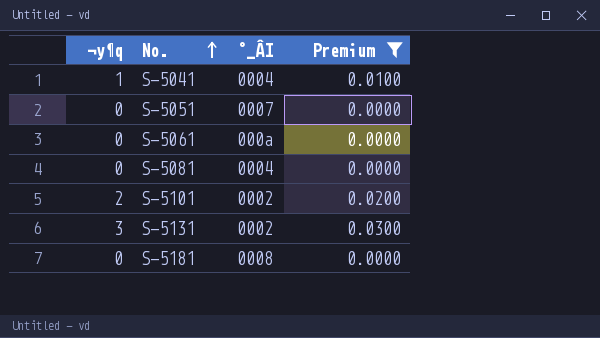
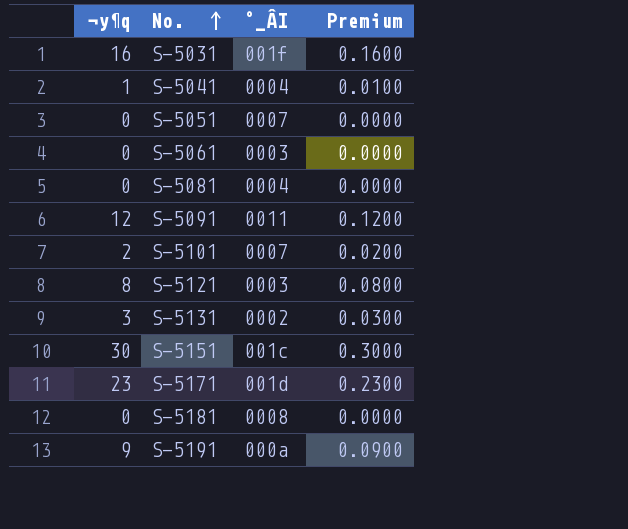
filter: Premium <= 0.0300 -> none
S-5061 | °_ÂI: 000a -> 0003
S-5101 | °_ÂI: 0002 -> 0007

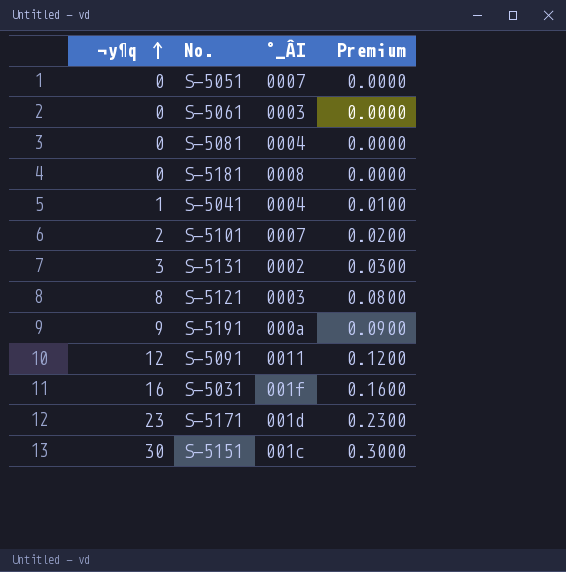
row order: No. ascending -> ¬y¶q ascending

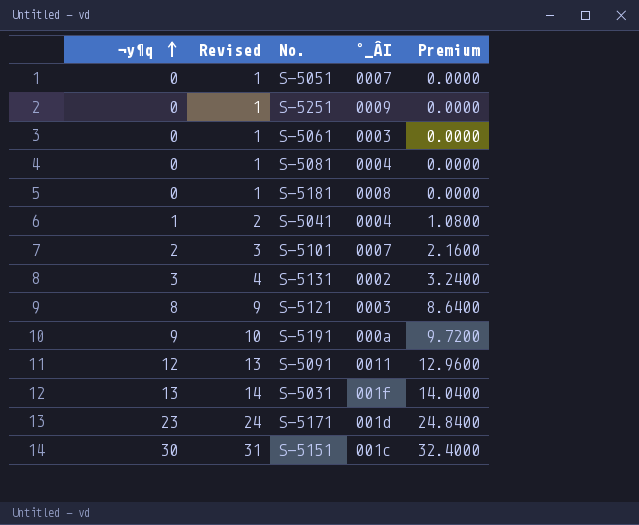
column Revised | formula: none -> [¬y¶q] + 1
column Premium | formula: [¬y¶q] * 0.01 -> [¬y¶q] * 1.08
row S-5251: none -> 0 | 1 | 0009 | 0.0000
S-5031 | ¬y¶q: 16 -> 13

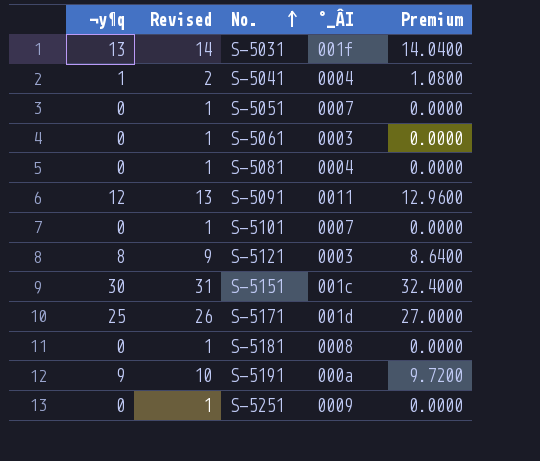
row order: ¬y¶q ascending -> No. ascending
row S-5131: 3 | 4 | 0002 | 3.2400 -> none
S-5101 | ¬y¶q: 2 -> 0
S-5101 | Revised: 3 -> 1
S-5101 | Premium: 2.1600 -> 0.0000
S-5171 | ¬y¶q: 23 -> 25
S-5171 | Revised: 24 -> 26
S-5171 | Premium: 24.8400 -> 27.0000

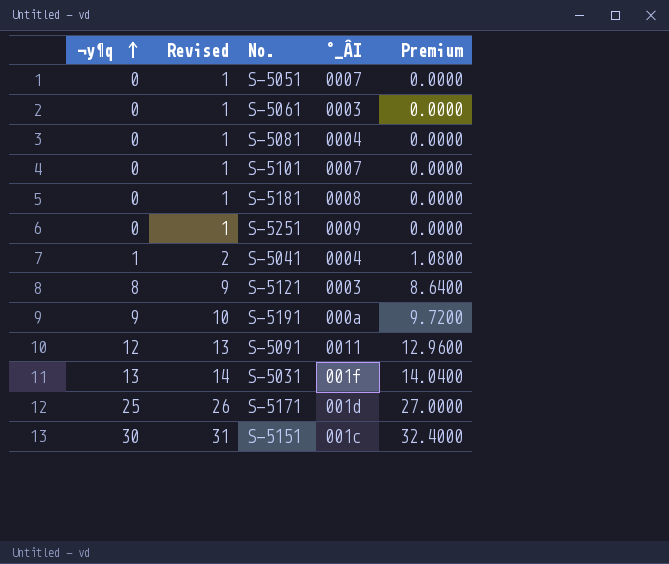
row order: No. ascending -> ¬y¶q ascending

